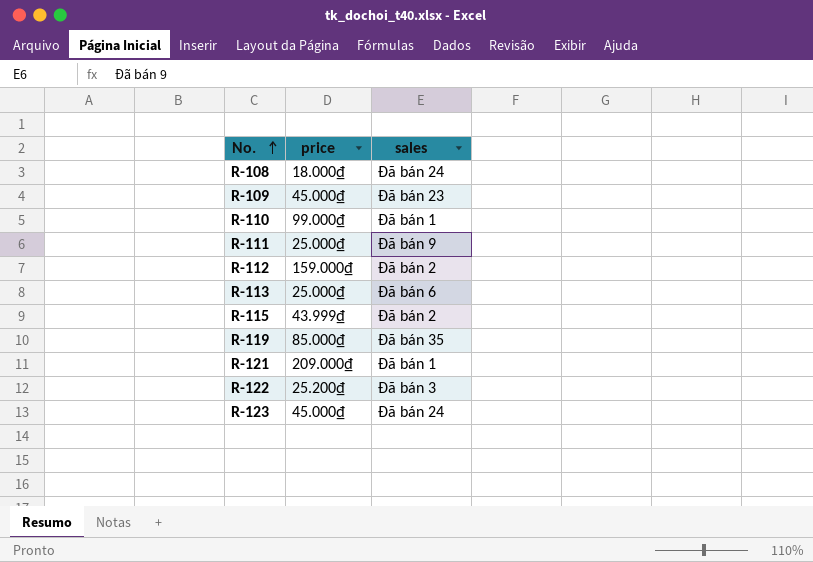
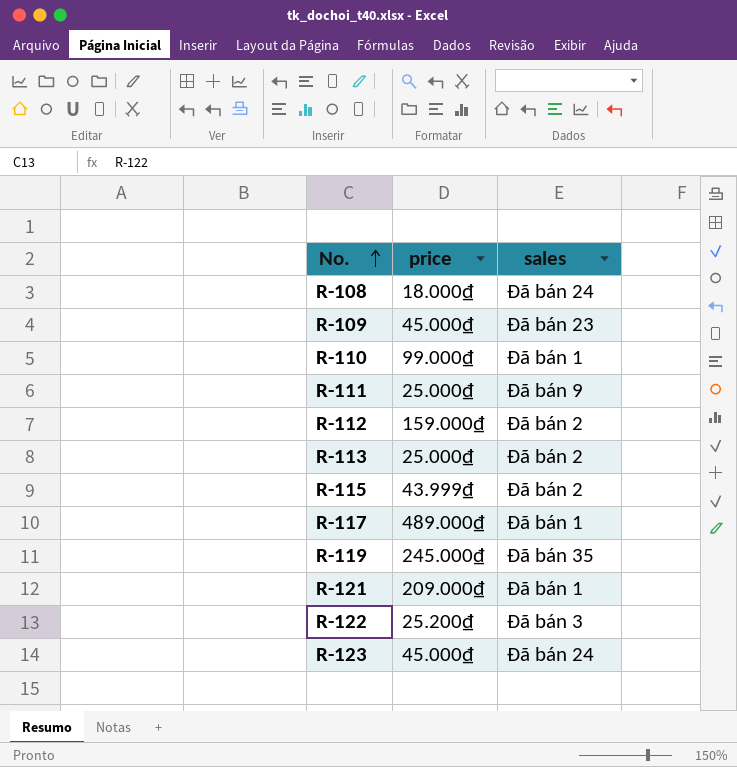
R-113 | sales: Đã bán 6 -> Đã bán 2
row R-117: none -> 489.000₫ | Đã bán 1
R-119 | price: 85.000₫ -> 245.000₫

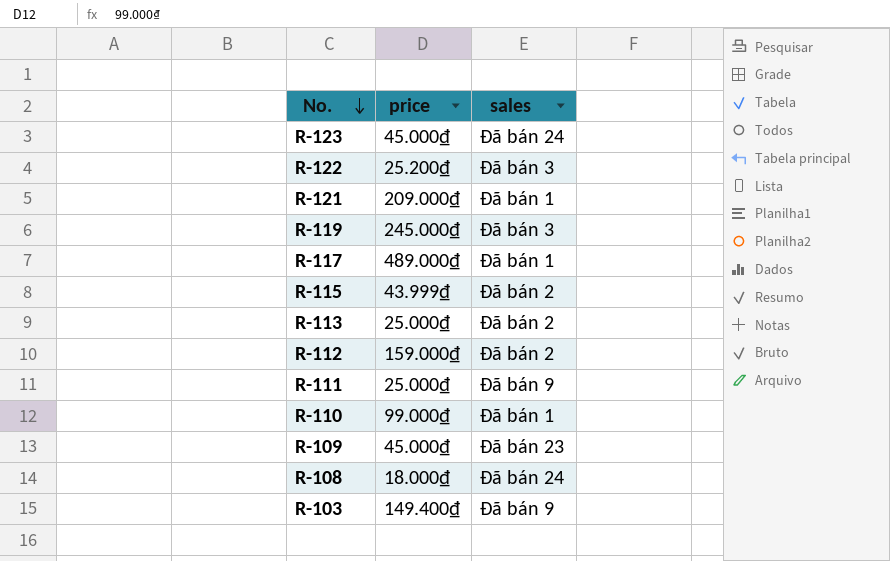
row order: No. ascending -> No. descending
R-119 | sales: Đã bán 35 -> Đã bán 3
row R-103: none -> 149.400₫ | Đã bán 9

